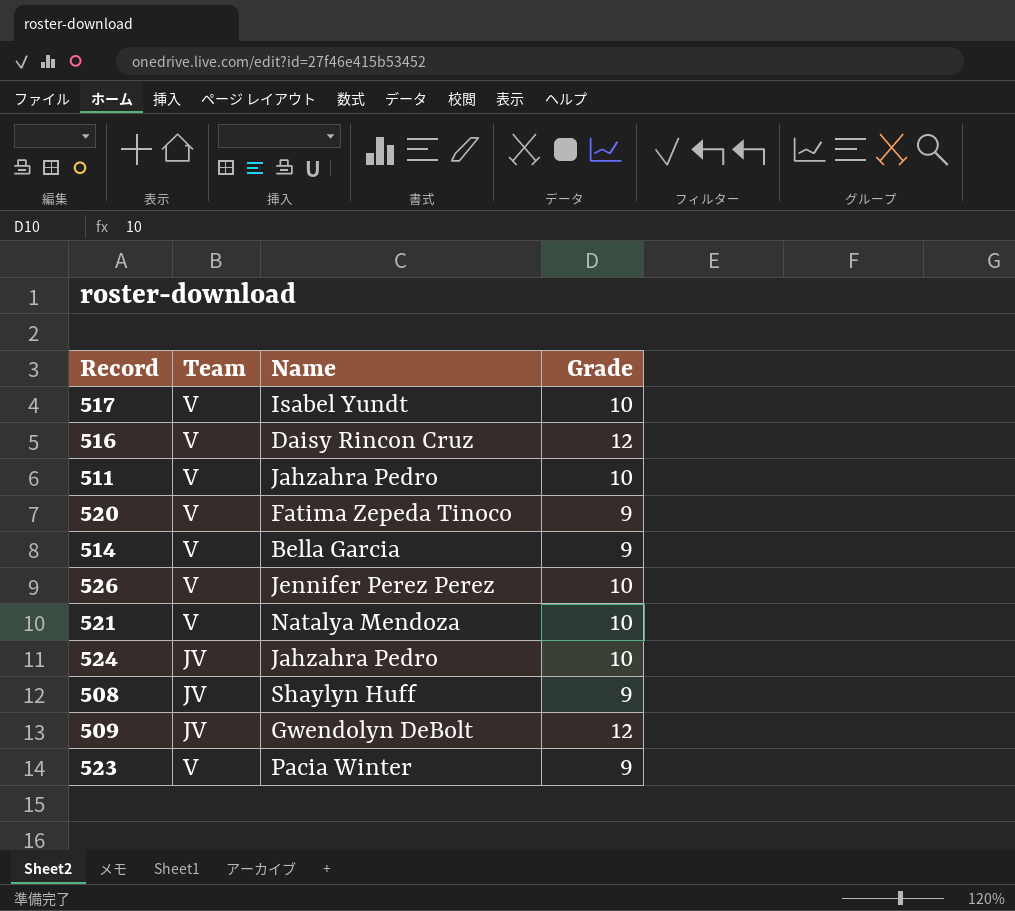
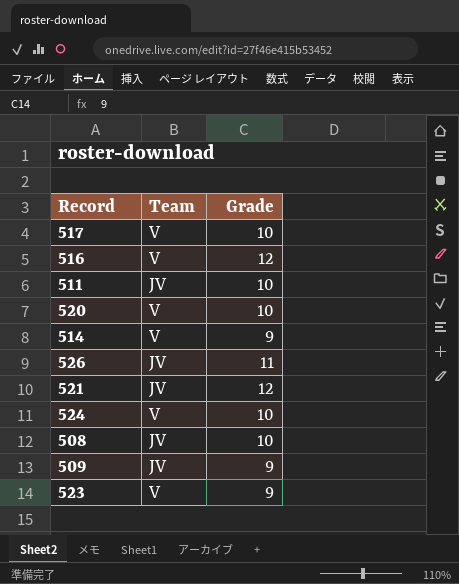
column Name | position: 3 -> none
511 | Team: V -> JV
520 | Grade: 9 -> 10
526 | Team: V -> JV
526 | Grade: 10 -> 11
521 | Team: V -> JV
521 | Grade: 10 -> 12
524 | Team: JV -> V
508 | Grade: 9 -> 10
509 | Grade: 12 -> 9

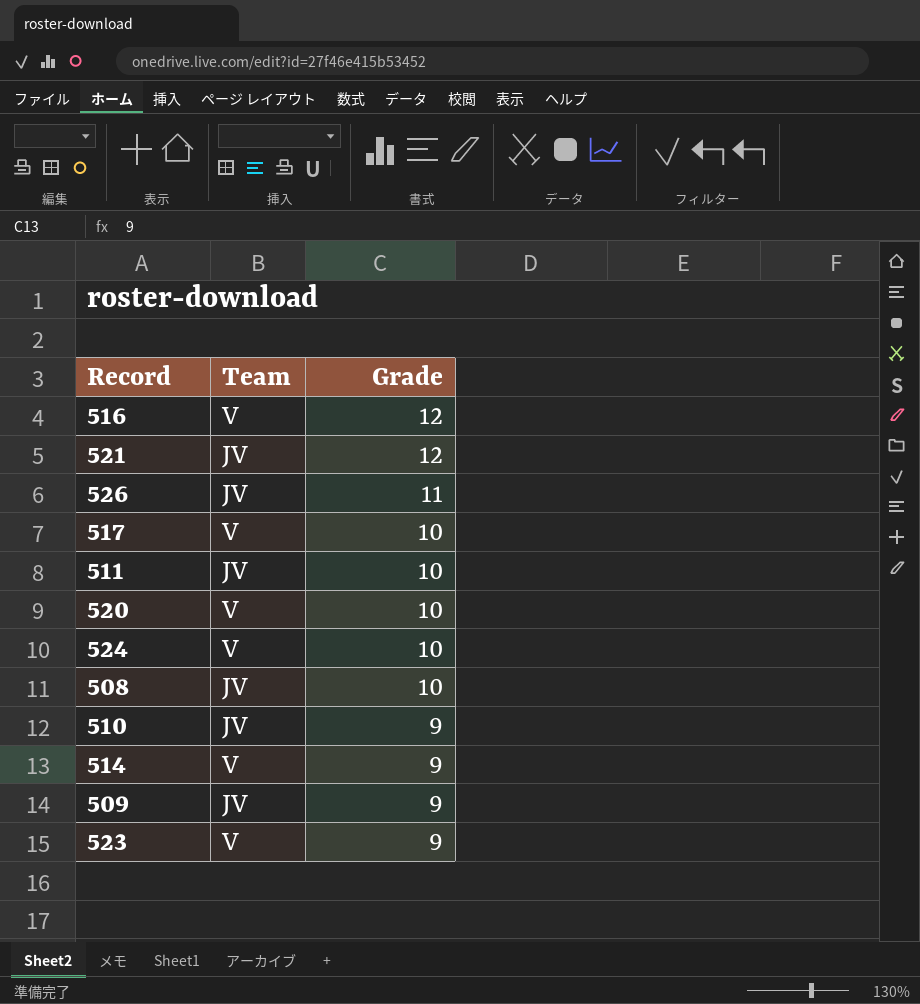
row order: none -> Grade descending
row 510: none -> JV | 9

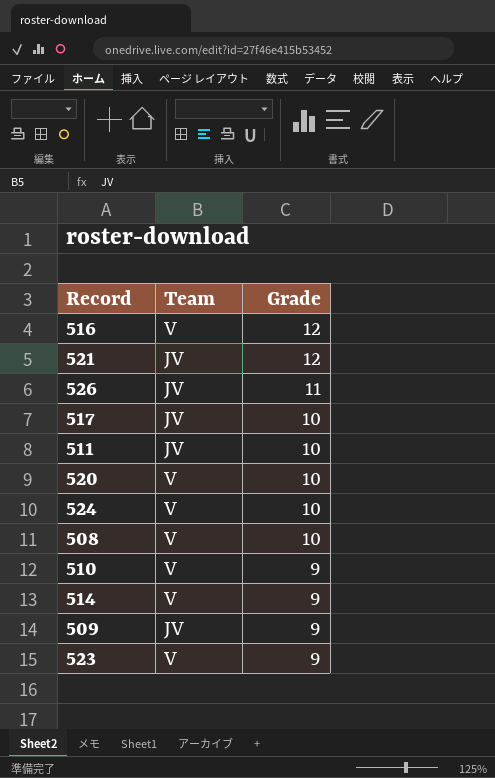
517 | Team: V -> JV
508 | Team: JV -> V
510 | Team: JV -> V

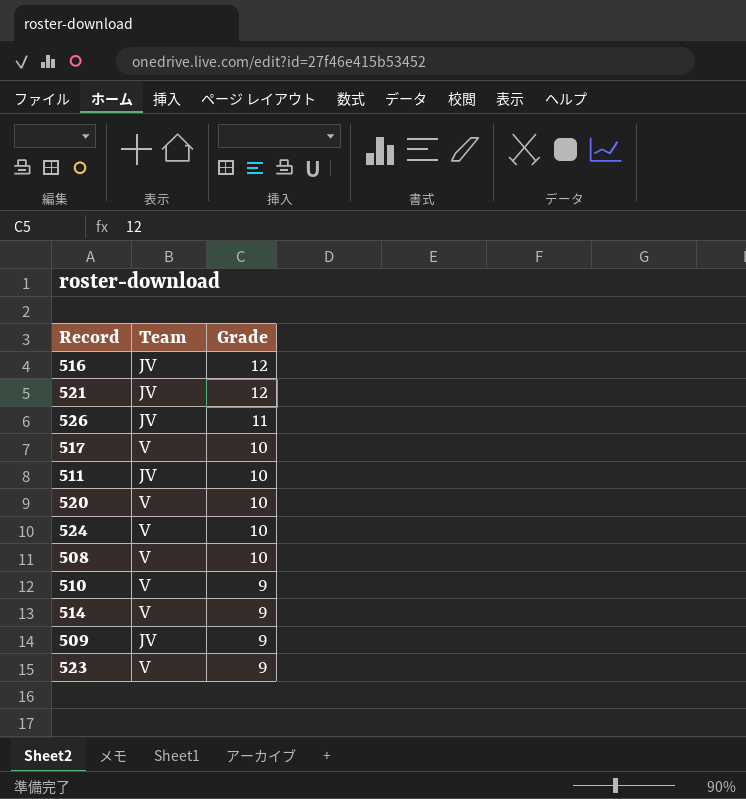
516 | Team: V -> JV
517 | Team: JV -> V

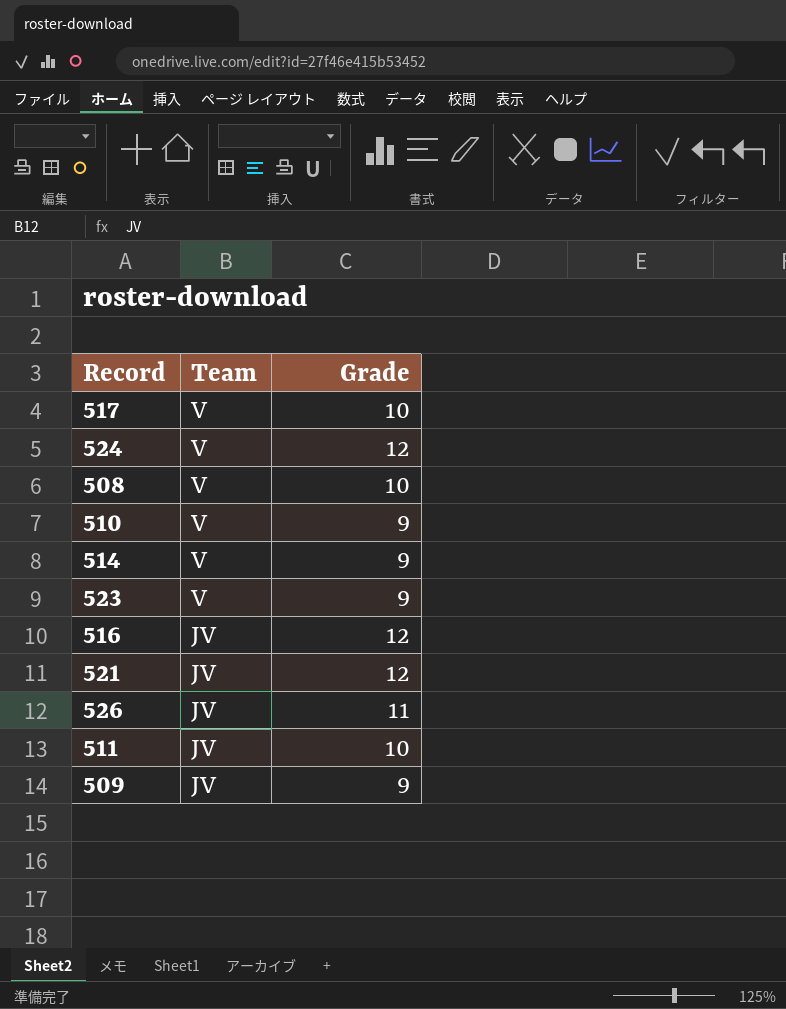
row order: Grade descending -> Team descending
row 520: V | 10 -> none
524 | Grade: 10 -> 12

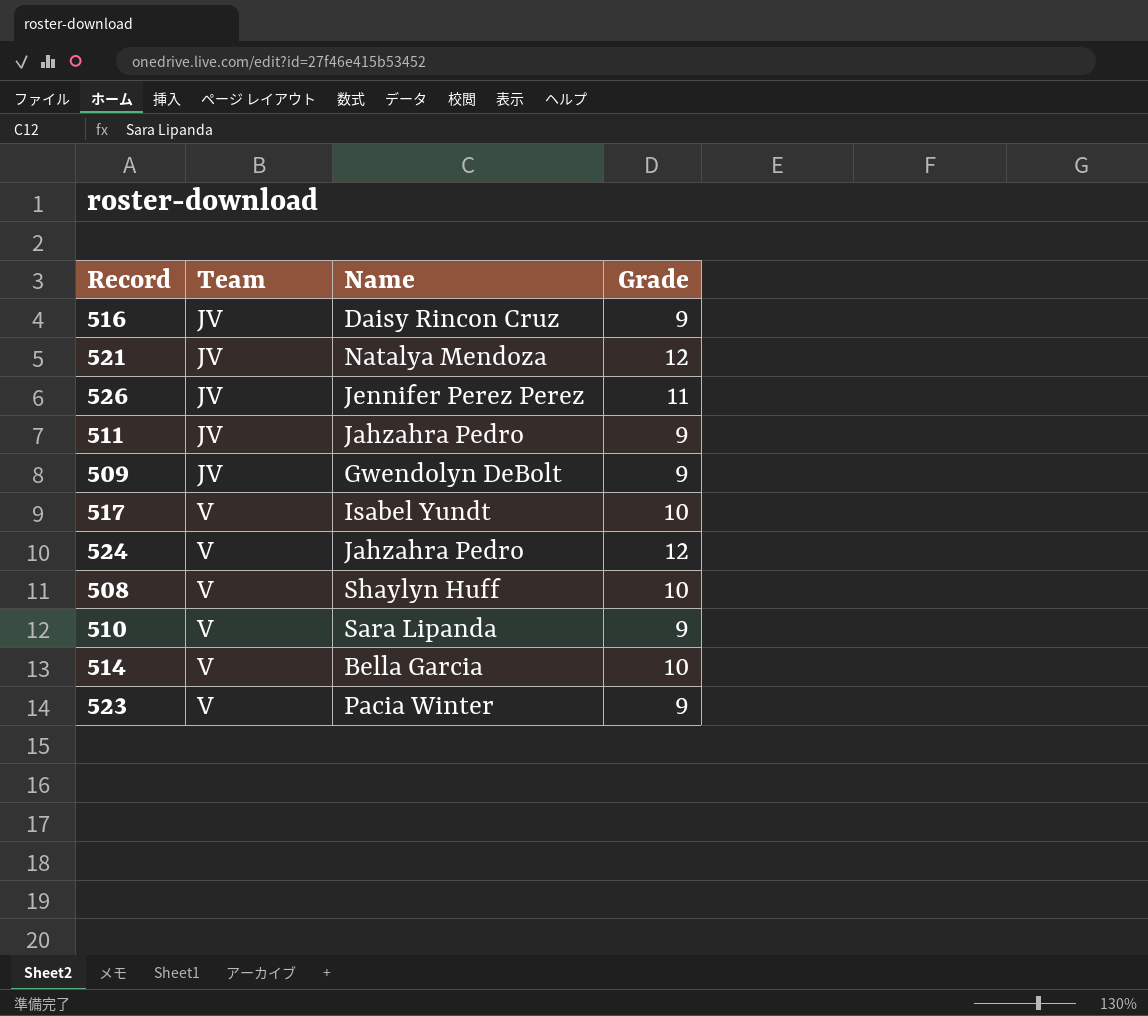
row order: Team descending -> Team ascending
column Name | position: none -> 3
516 | Grade: 12 -> 9
511 | Grade: 10 -> 9
514 | Grade: 9 -> 10

